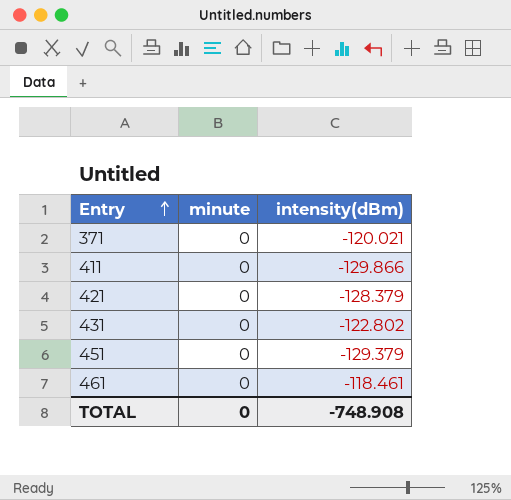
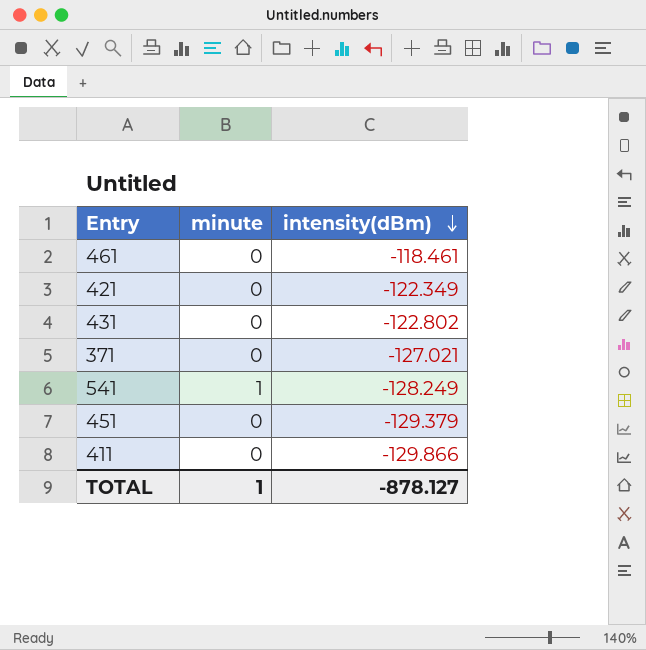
row order: Entry ascending -> intensity(dBm) descending
421 | intensity(dBm): -128.379 -> -122.349
371 | intensity(dBm): -120.021 -> -127.021
row 541: none -> 1 | -128.249
TOTAL | minute: 0 -> 1
TOTAL | intensity(dBm): -748.908 -> -878.127

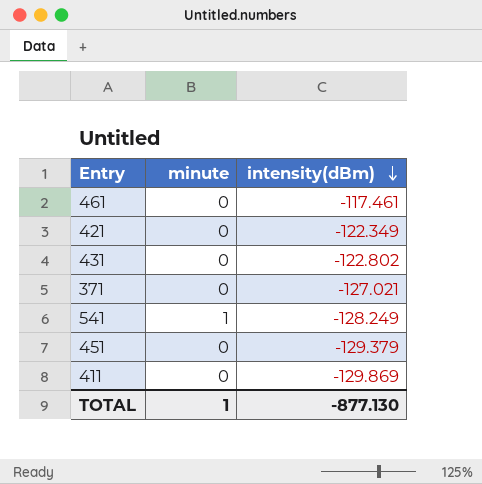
461 | intensity(dBm): -118.461 -> -117.461
411 | intensity(dBm): -129.866 -> -129.869
TOTAL | intensity(dBm): -878.127 -> -877.130

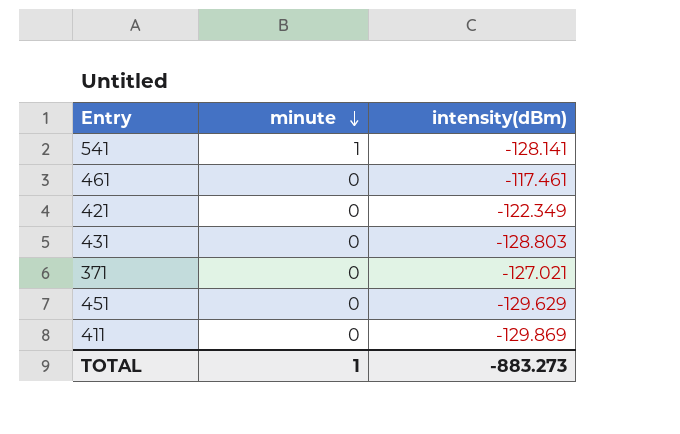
row order: intensity(dBm) descending -> minute descending
541 | intensity(dBm): -128.249 -> -128.141
431 | intensity(dBm): -122.802 -> -128.803
451 | intensity(dBm): -129.379 -> -129.629
TOTAL | intensity(dBm): -877.130 -> -883.273

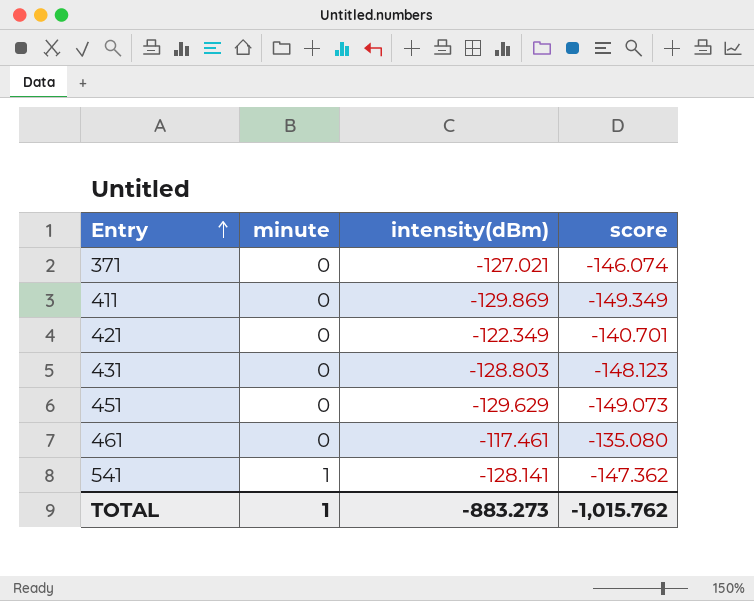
row order: minute descending -> Entry ascending
column score | formula: none -> [intensity(dBm)] * 1.15

